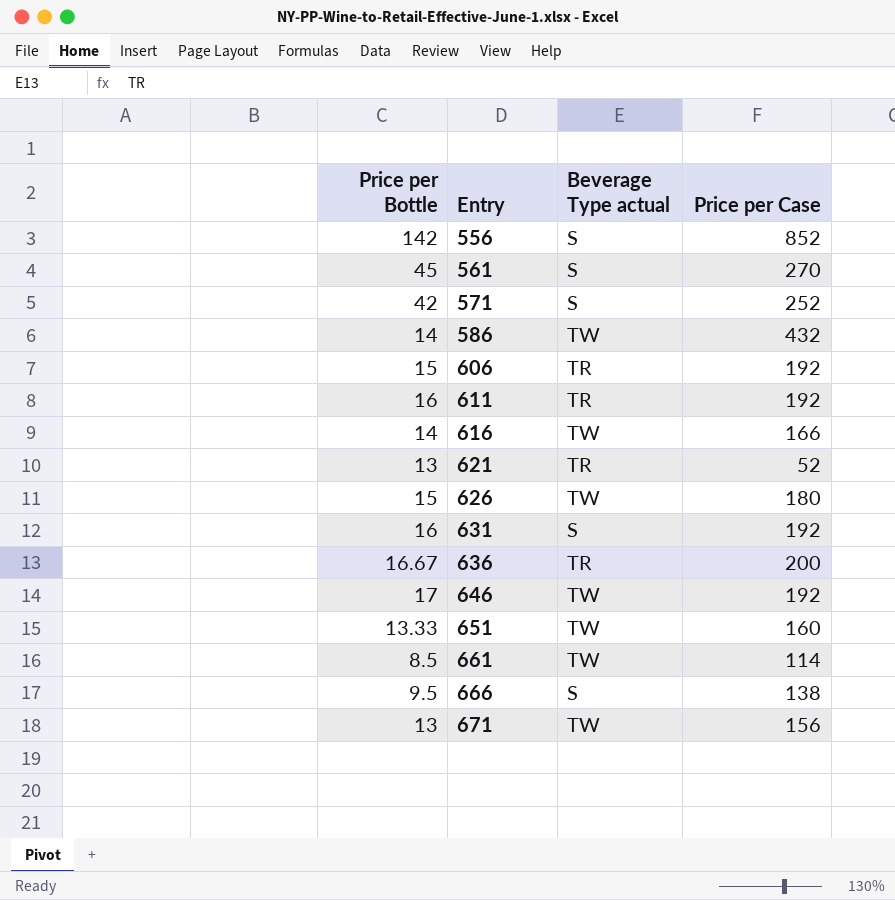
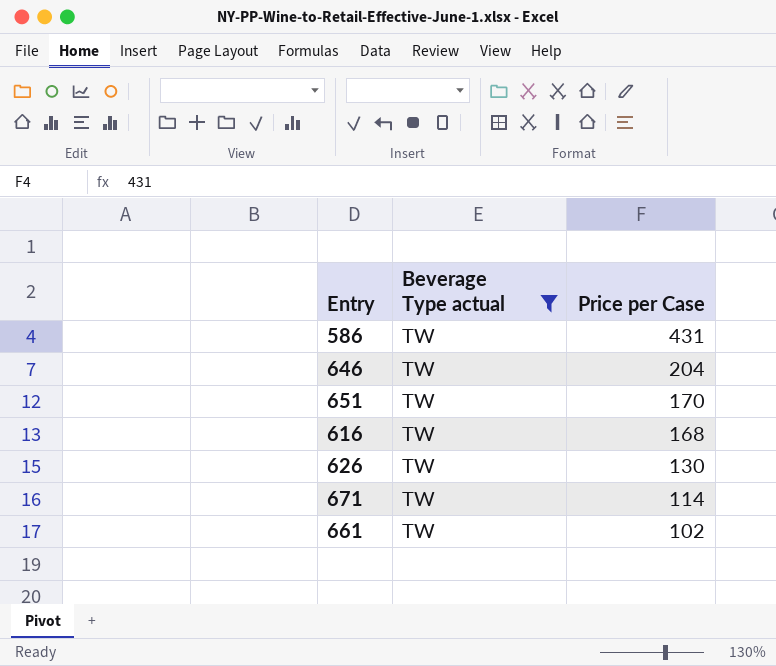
filter: none -> Beverage Type actual = TW
row order: Entry ascending -> Price per Case descending
column Price per Bottle | position: 1 -> none
586 | Price per Case: 432 -> 431
646 | Price per Case: 192 -> 204
651 | Price per Case: 160 -> 170
616 | Price per Case: 166 -> 168
626 | Price per Case: 180 -> 130
671 | Price per Case: 156 -> 114
661 | Price per Case: 114 -> 102

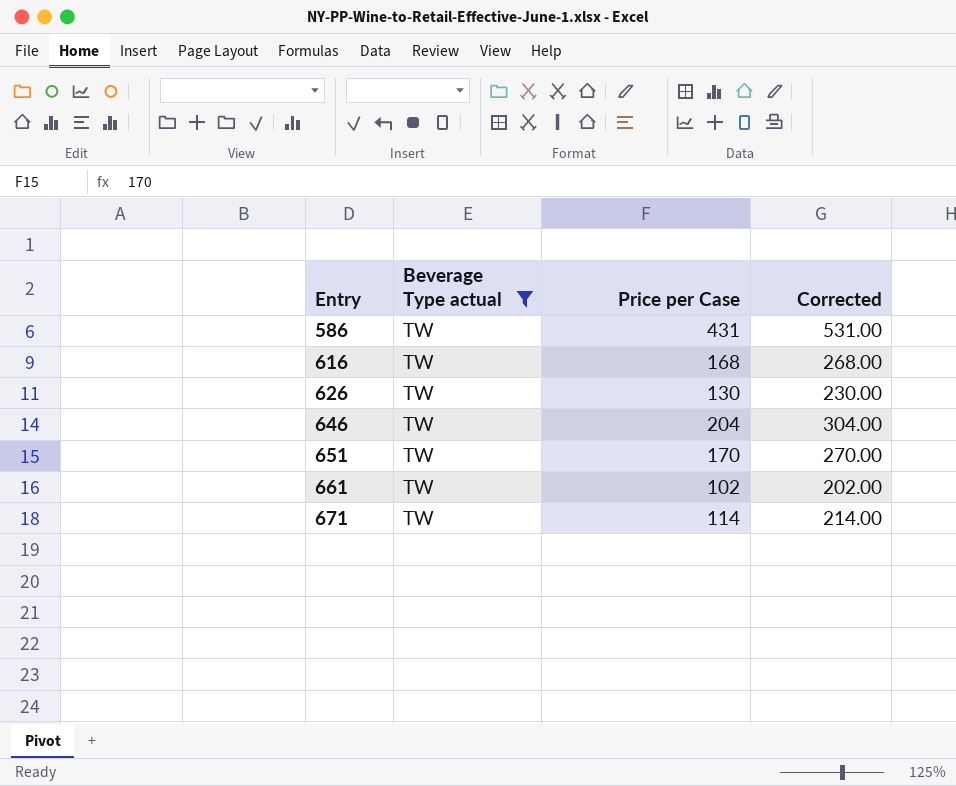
row order: Price per Case descending -> Entry ascending
column Corrected | formula: none -> [Price per Case] + 100

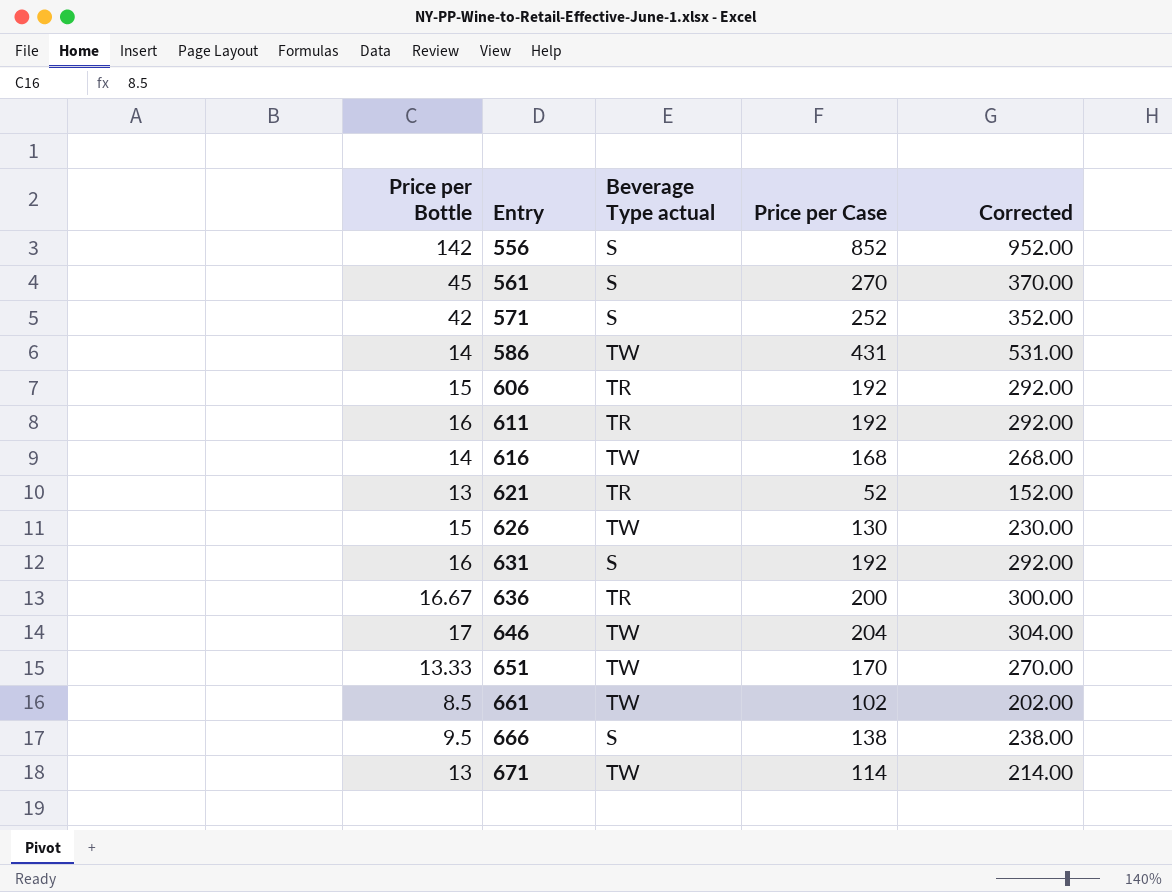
filter: Beverage Type actual = TW -> none
column Price per Bottle | position: none -> 1

